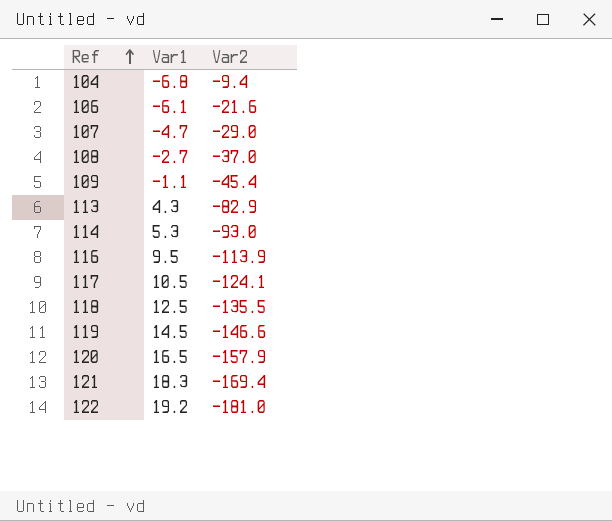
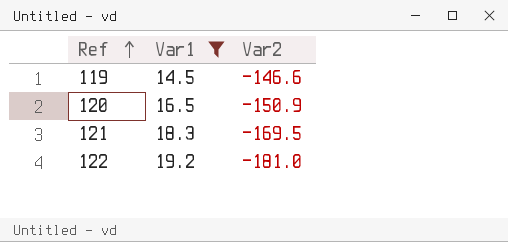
filter: none -> Var1 >= 14.5
120 | Var2: -157.9 -> -150.9
121 | Var2: -169.4 -> -169.5

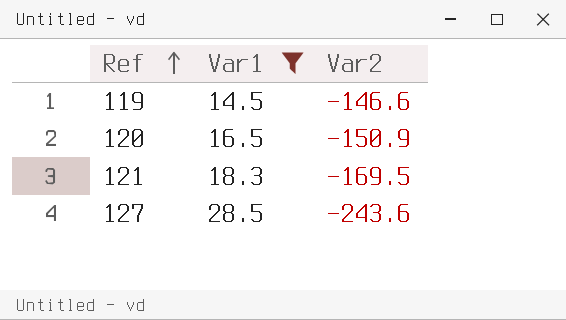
row 122: 19.2 | -181.0 -> none
row 127: none -> 28.5 | -243.6

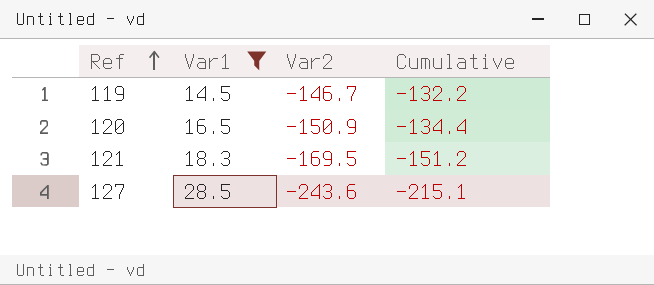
column Cumulative | formula: none -> [Var1] + [Var2]
119 | Var2: -146.6 -> -146.7

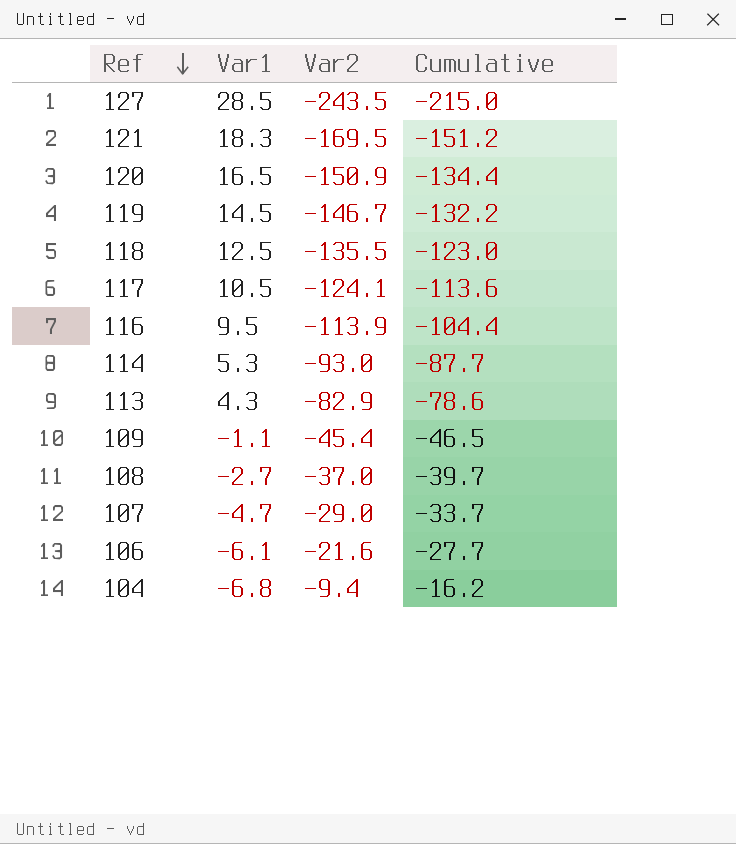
filter: Var1 >= 14.5 -> none
row order: Ref ascending -> Ref descending
127 | Var2: -243.6 -> -243.5
127 | Cumulative: -215.1 -> -215.0

